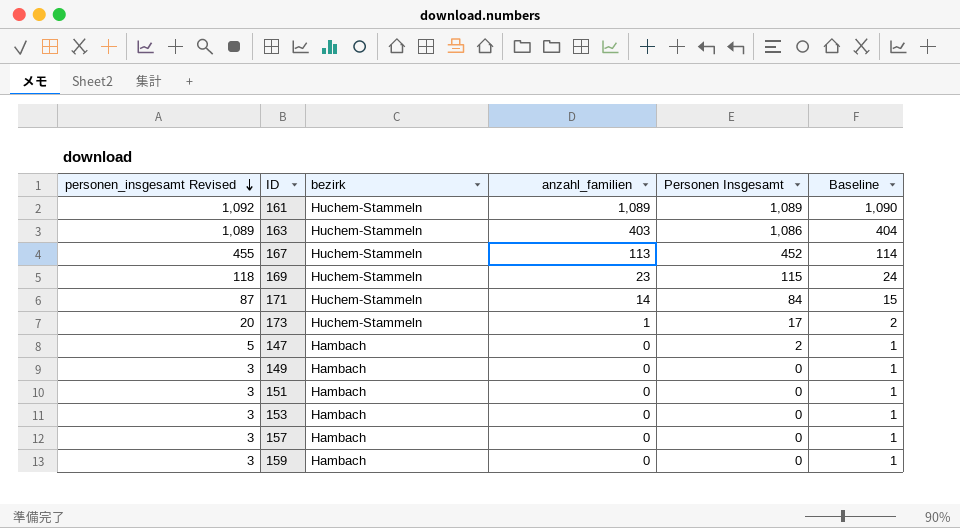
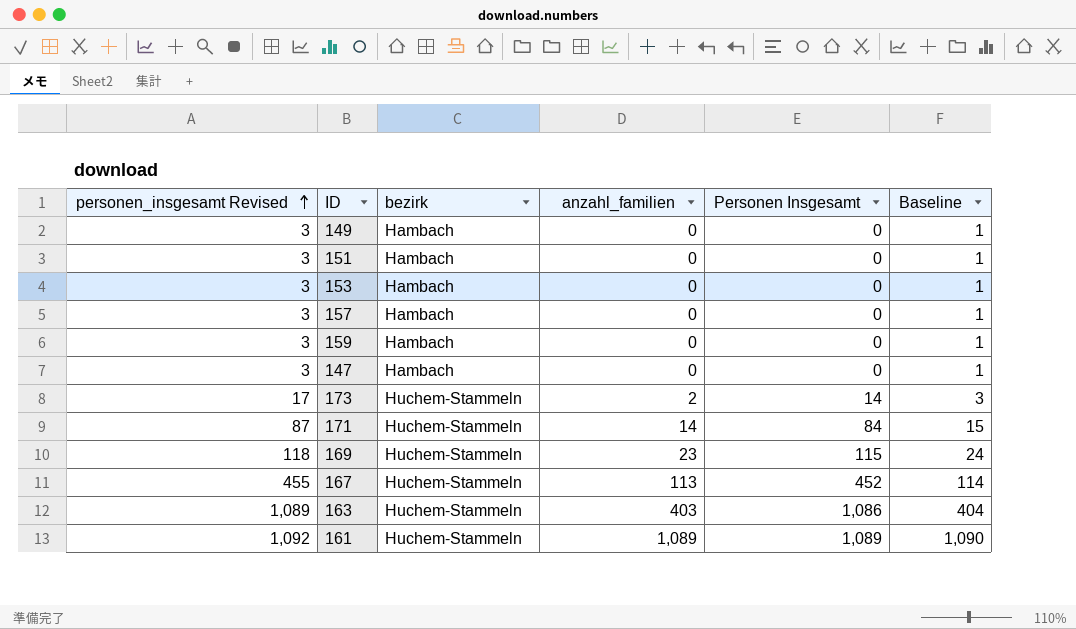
row order: personen_insgesamt Revised descending -> personen_insgesamt Revised ascending
147 | personen_insgesamt Revised: 5 -> 3
147 | Personen Insgesamt: 2 -> 0
173 | personen_insgesamt Revised: 20 -> 17
173 | anzahl_familien: 1 -> 2
173 | Personen Insgesamt: 17 -> 14
173 | Baseline: 2 -> 3

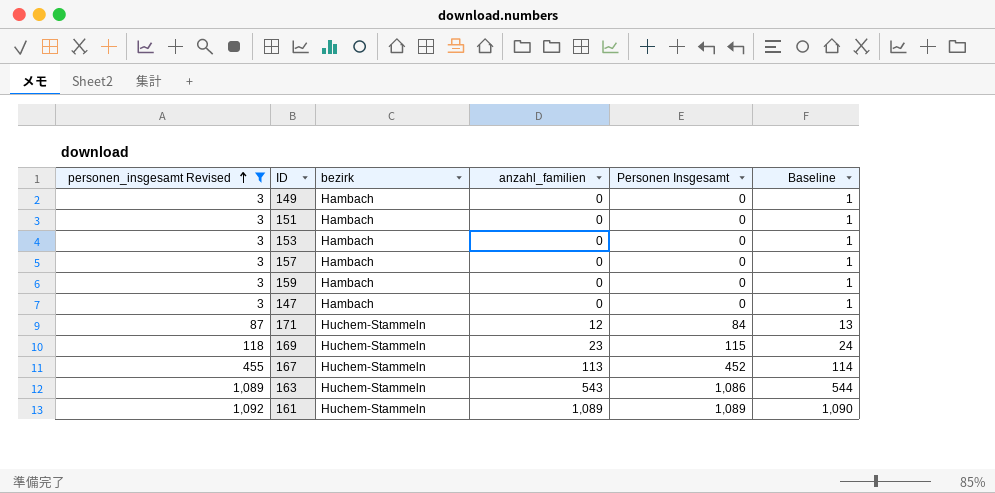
filter: none -> personen_insgesamt Revised != 17
171 | anzahl_familien: 14 -> 12
171 | Baseline: 15 -> 13
163 | anzahl_familien: 403 -> 543
163 | Baseline: 404 -> 544

